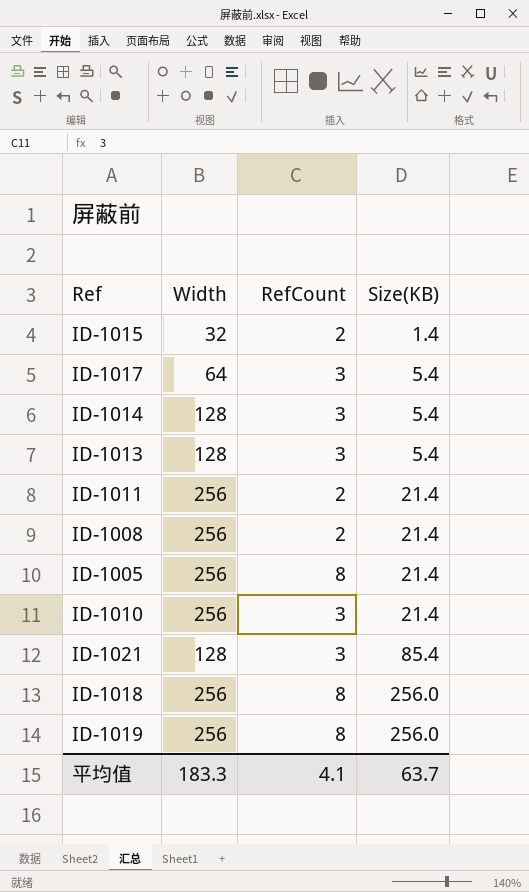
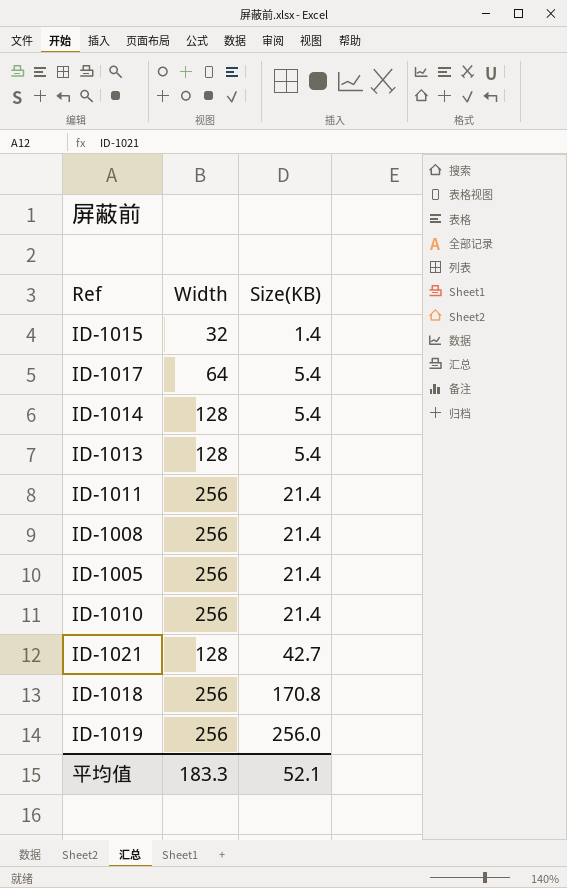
column RefCount | position: 3 -> none
ID-1021 | Size(KB): 85.4 -> 42.7
ID-1018 | Size(KB): 256.0 -> 170.8
平均值 | Size(KB): 63.7 -> 52.1

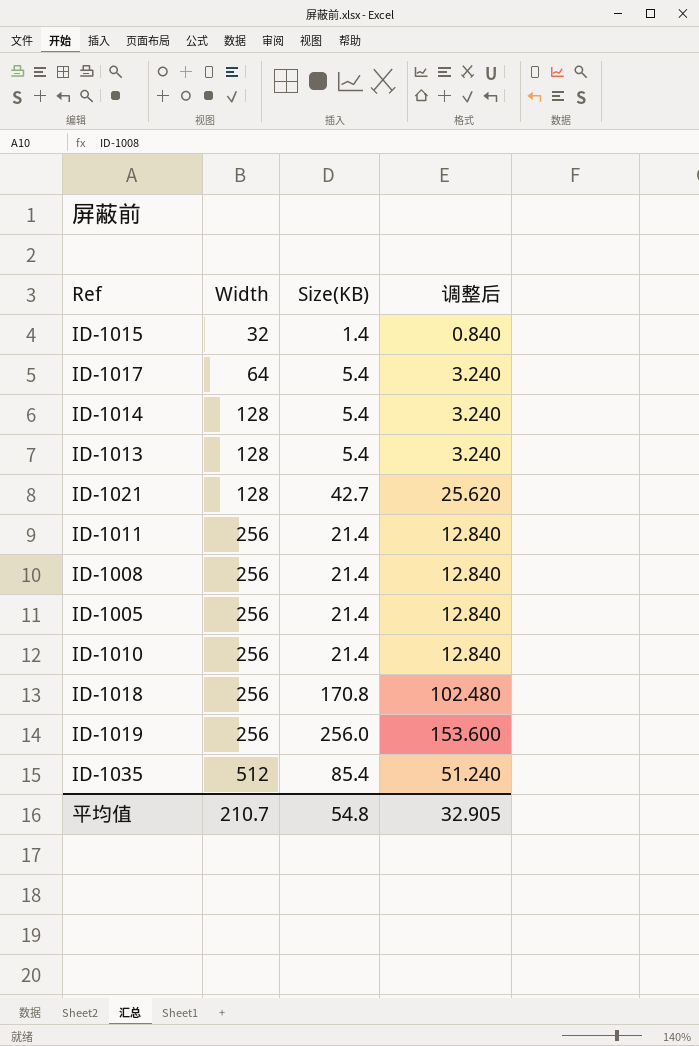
row order: Size(KB) ascending -> Width ascending
column 调整后 | formula: none -> [Size(KB)] * 0.6
row ID-1035: none -> 512 | 85.4 | 51.240
平均值 | Width: 183.3 -> 210.7
平均值 | Size(KB): 52.1 -> 54.8

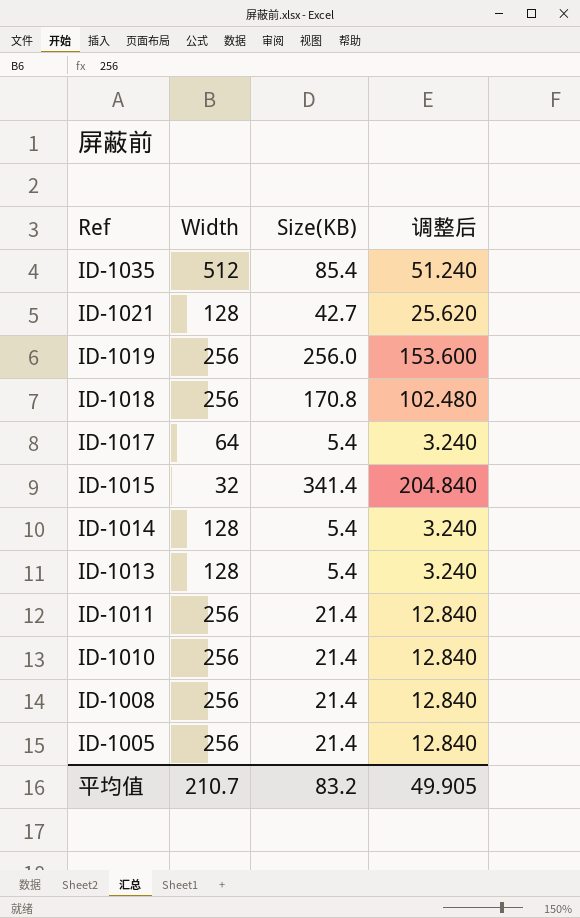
row order: Width ascending -> Ref descending
ID-1015 | Size(KB): 1.4 -> 341.4
ID-1015 | 调整后: 0.840 -> 204.840
平均值 | Size(KB): 54.8 -> 83.2
平均值 | 调整后: 32.905 -> 49.905

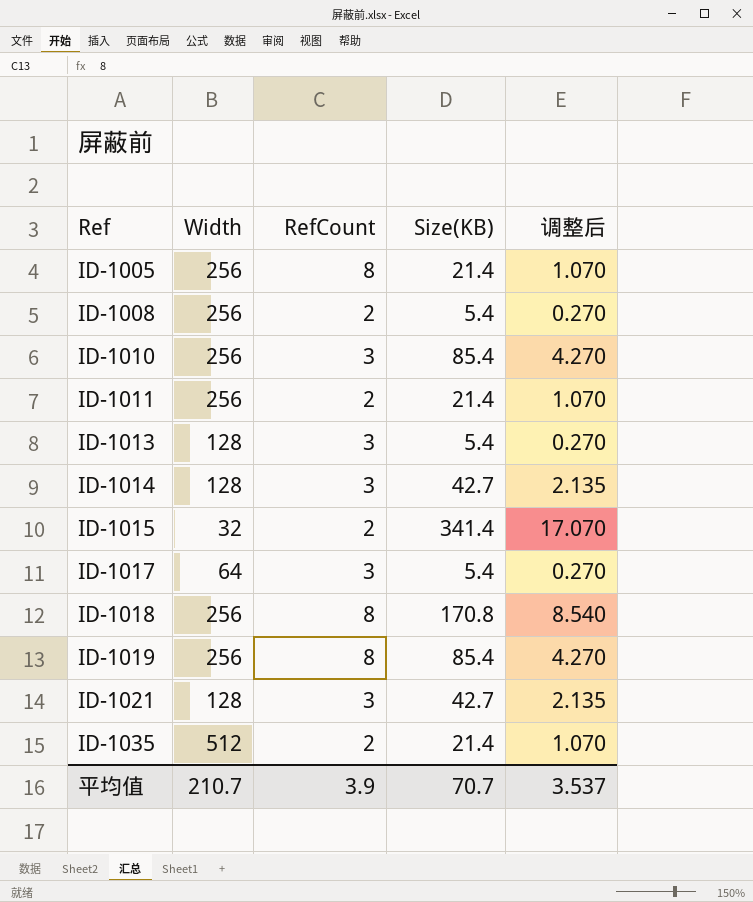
row order: Ref descending -> Ref ascending
column RefCount | position: none -> 3
column 调整后 | formula: [Size(KB)] * 0.6 -> [Size(KB)] * 0.05
ID-1008 | Size(KB): 21.4 -> 5.4
ID-1010 | Size(KB): 21.4 -> 85.4
ID-1014 | Size(KB): 5.4 -> 42.7
ID-1019 | Size(KB): 256.0 -> 85.4
ID-1035 | Size(KB): 85.4 -> 21.4
平均值 | Size(KB): 83.2 -> 70.7
平均值 | 调整后: 49.905 -> 3.537

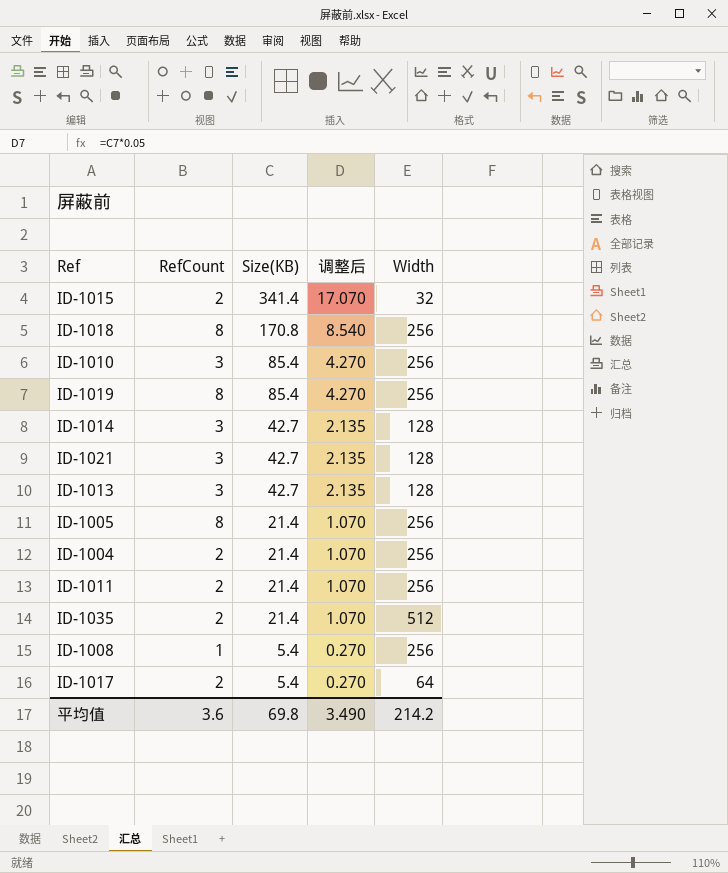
row order: Ref ascending -> Size(KB) descending
column Width | position: 2 -> 5
ID-1013 | Size(KB): 5.4 -> 42.7
ID-1013 | 调整后: 0.270 -> 2.135
row ID-1004: none -> 2 | 21.4 | 1.070 | 256
ID-1008 | RefCount: 2 -> 1
ID-1017 | RefCount: 3 -> 2
平均值 | RefCount: 3.9 -> 3.6
平均值 | Size(KB): 70.7 -> 69.8
平均值 | 调整后: 3.537 -> 3.490
平均值 | Width: 210.7 -> 214.2

